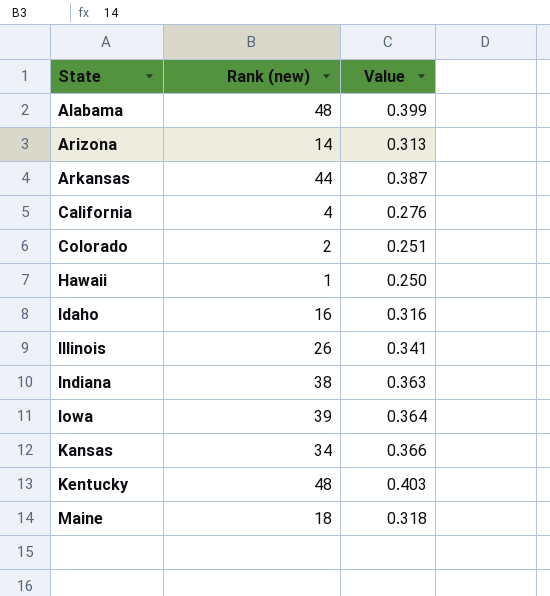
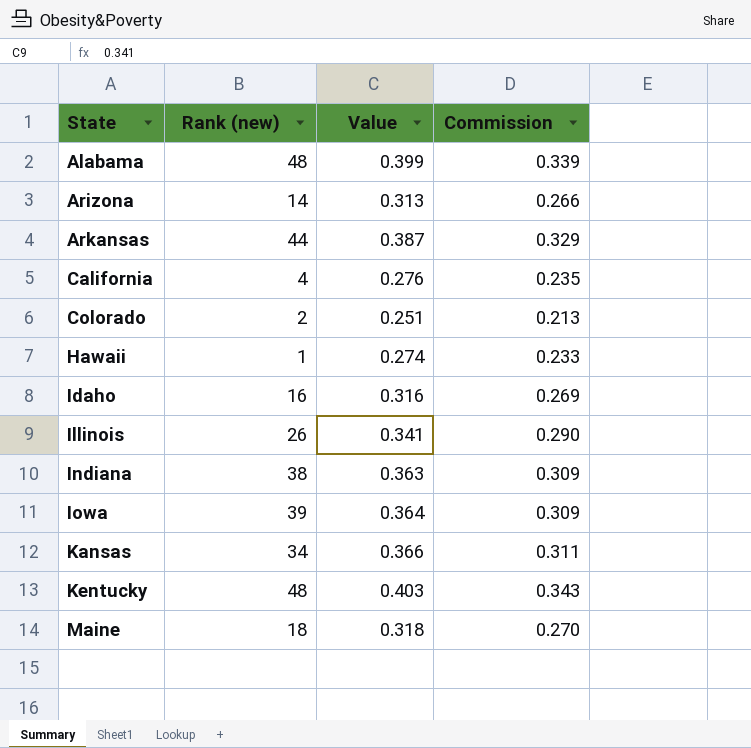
column Commission | formula: none -> [Value] * 0.85
Hawaii | Value: 0.250 -> 0.274

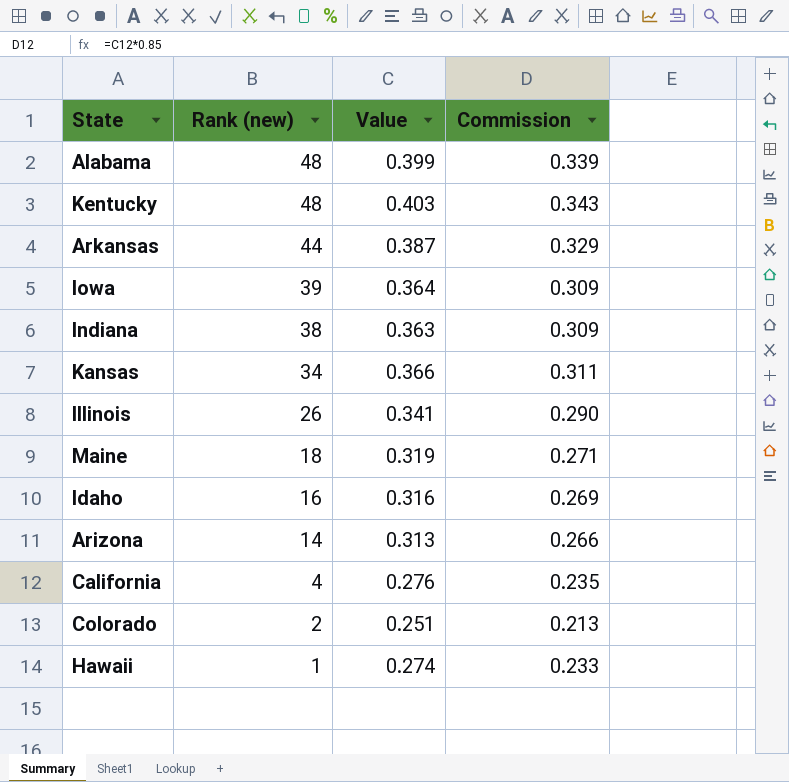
row order: State ascending -> Rank (new) descending
Maine | Value: 0.318 -> 0.319
Maine | Commission: 0.270 -> 0.271

